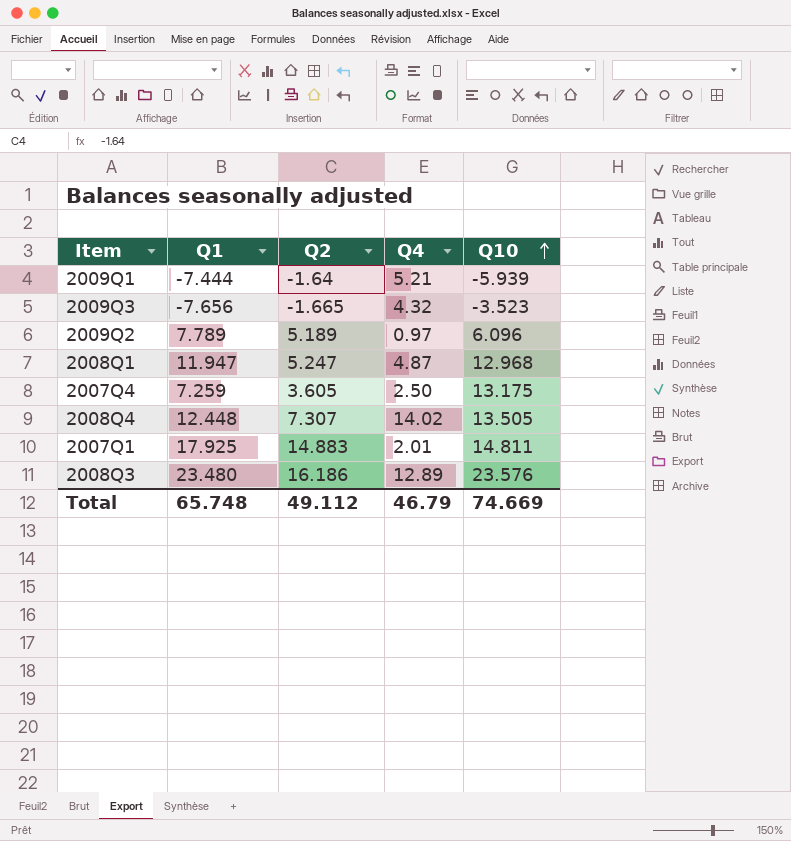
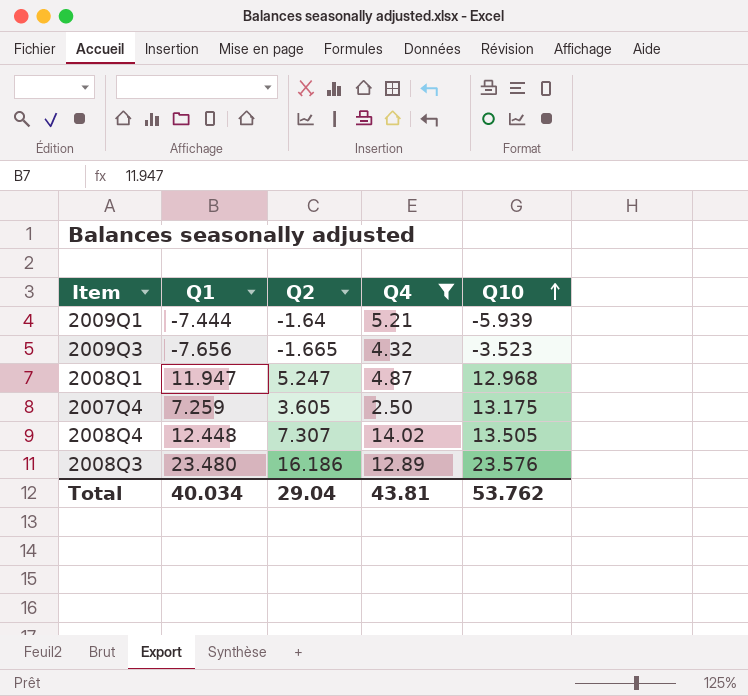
filter: none -> Q4 >= 2.50
Total | Q1: 65.748 -> 40.034
Total | Q2: 49.112 -> 29.04
Total | Q4: 46.79 -> 43.81
Total | Q10: 74.669 -> 53.762

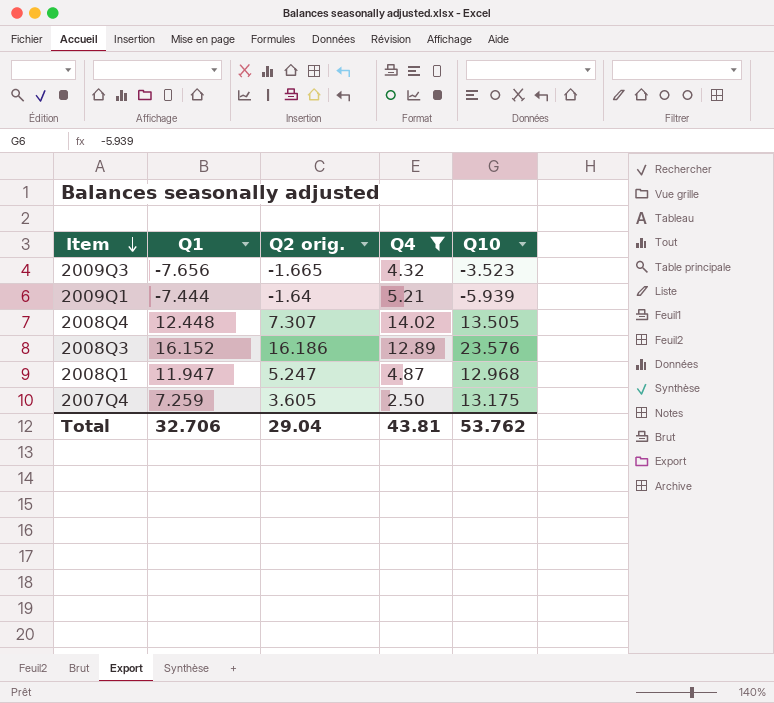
row order: Q10 ascending -> Item descending
column name: Q2 -> Q2 orig.
2008Q3 | Q1: 23.480 -> 16.152
Total | Q1: 40.034 -> 32.706

